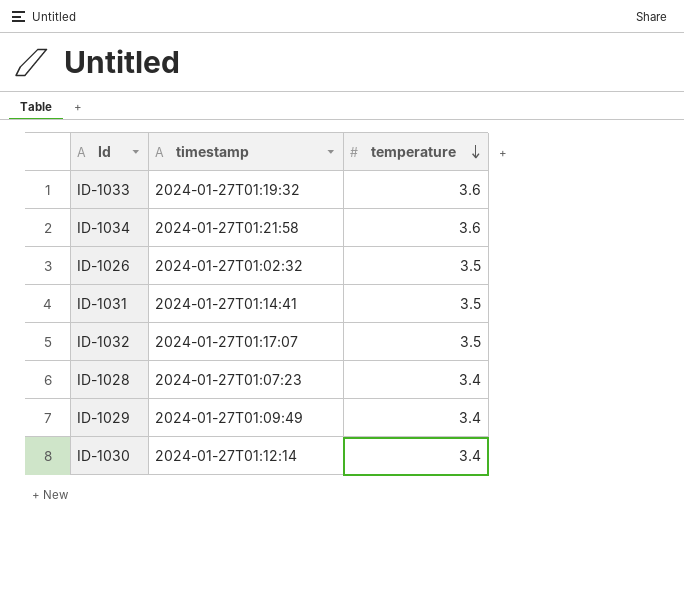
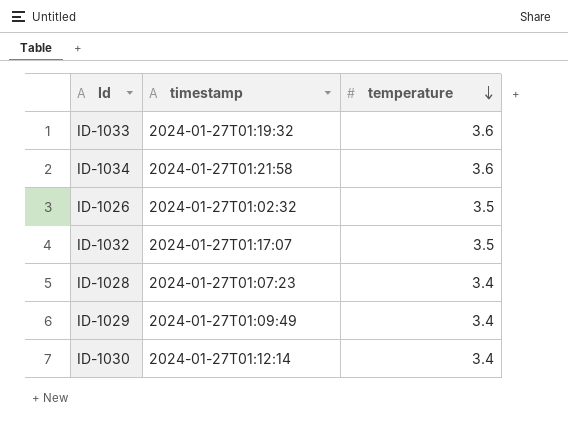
row ID-1031: 2024-01-27T01:14:41 | 3.5 -> none

